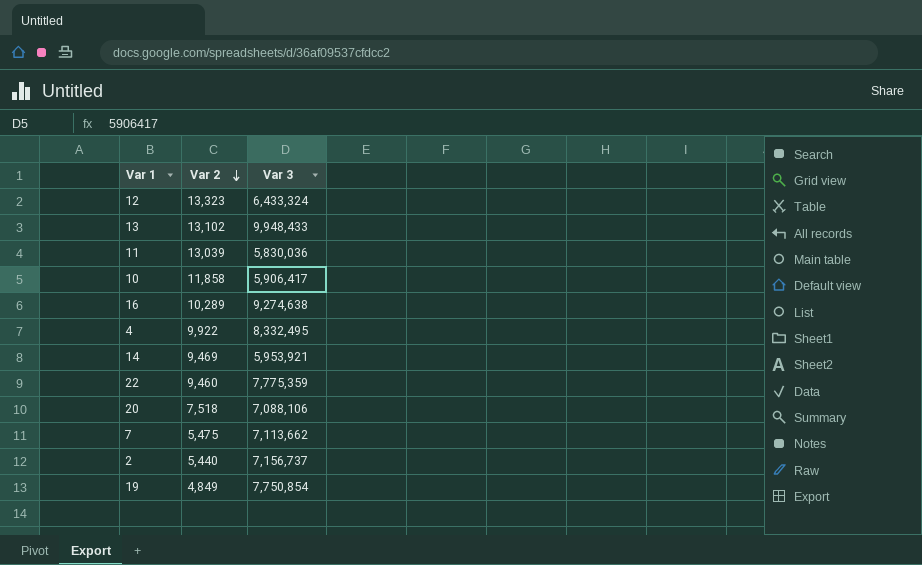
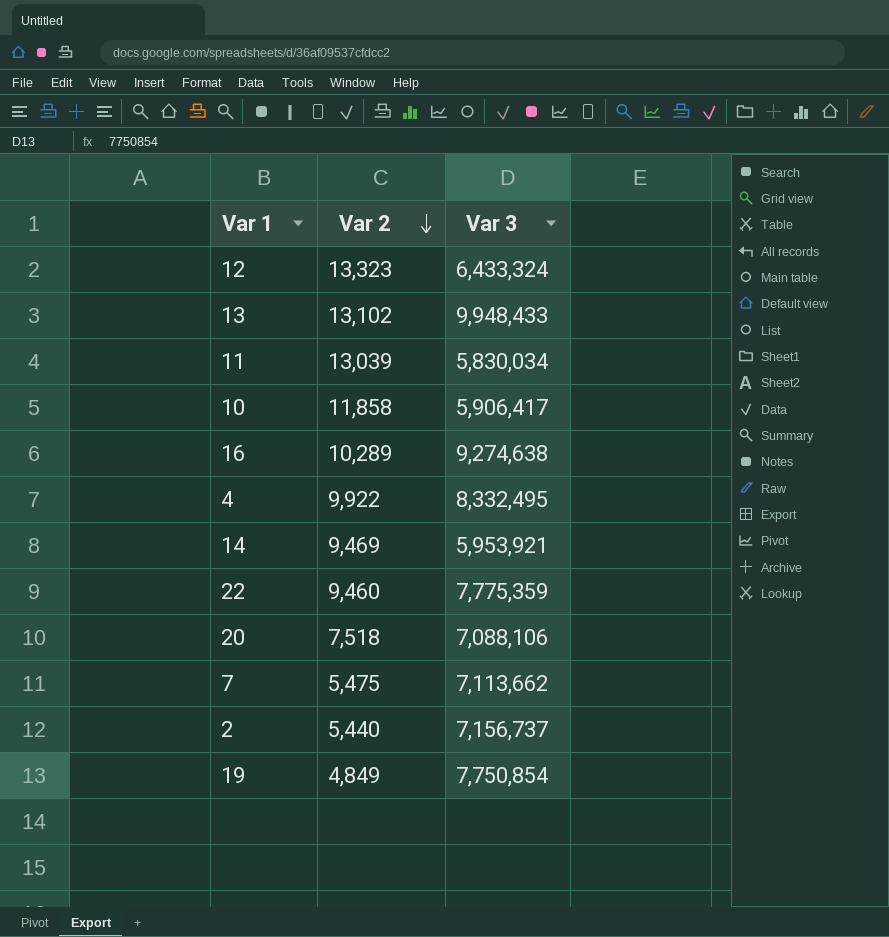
11 | Var 3: 5,830,036 -> 5,830,034

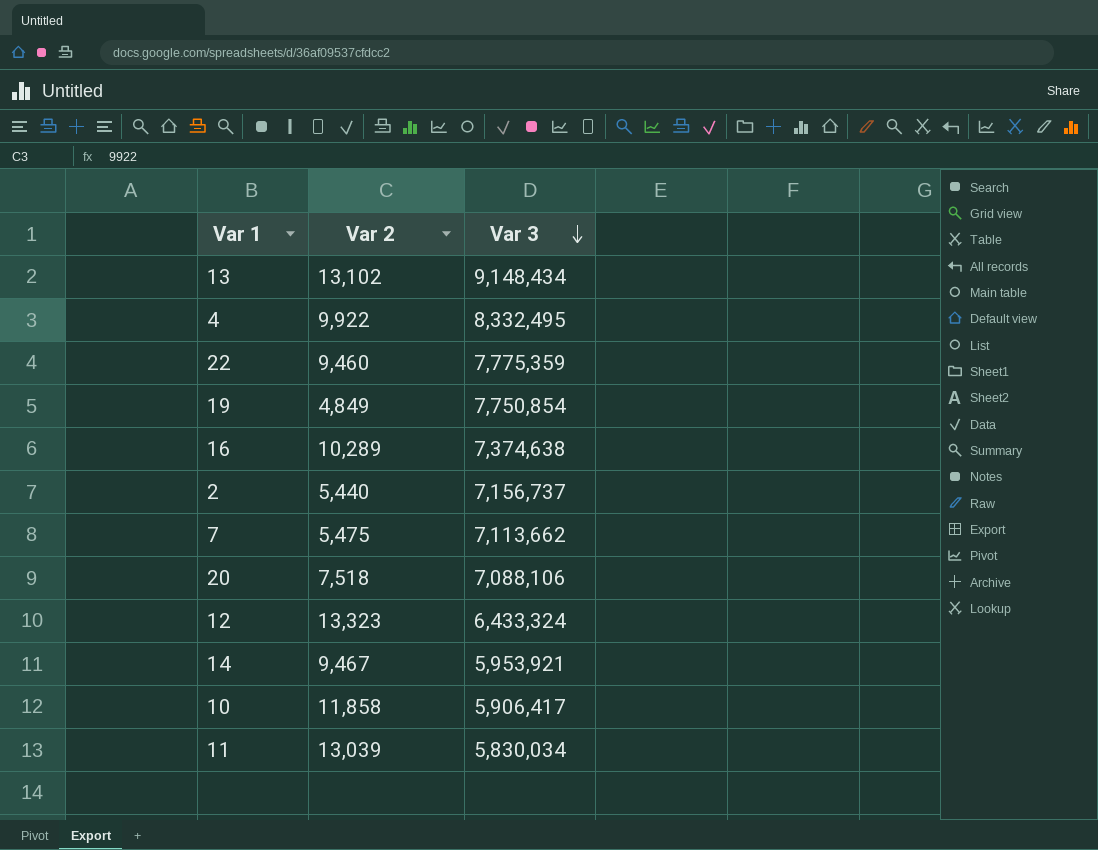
row order: Var 2 descending -> Var 3 descending
13 | Var 3: 9,948,433 -> 9,148,434
16 | Var 3: 9,274,638 -> 7,374,638
14 | Var 2: 9,469 -> 9,467

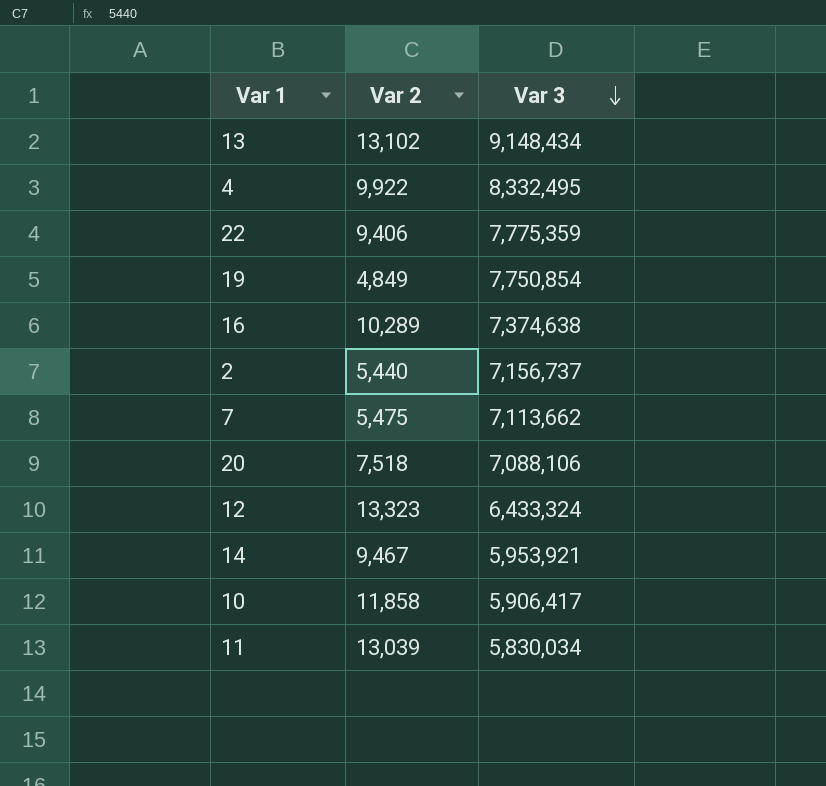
22 | Var 2: 9,460 -> 9,406

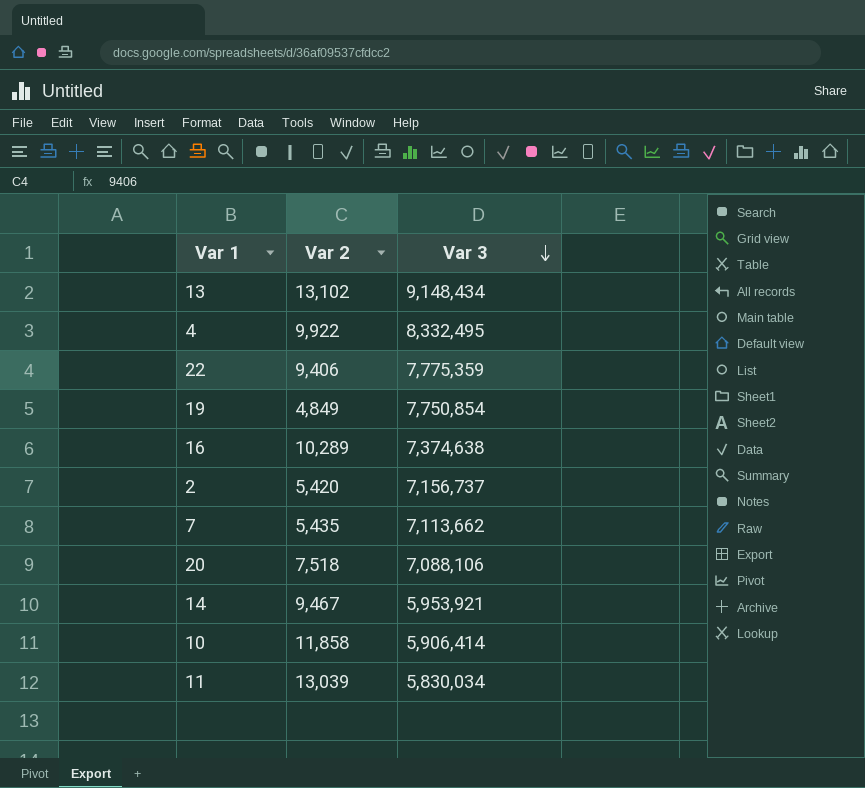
row 12: 13,323 | 6,433,324 -> none
2 | Var 2: 5,440 -> 5,420
7 | Var 2: 5,475 -> 5,435
10 | Var 3: 5,906,417 -> 5,906,414

